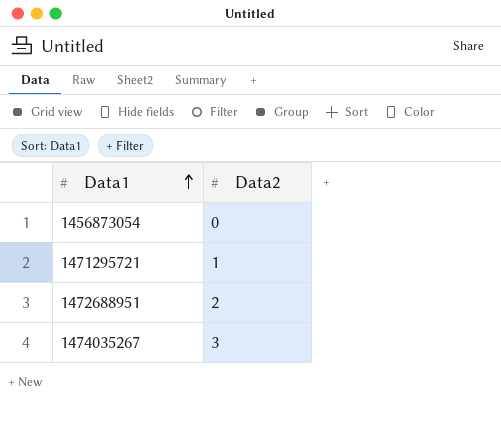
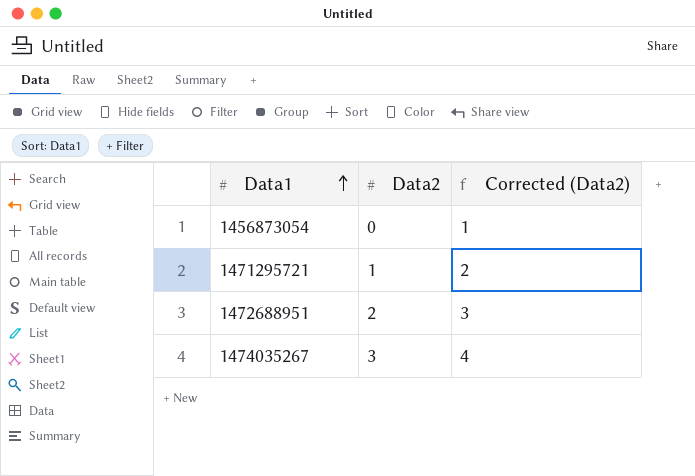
column Corrected (Data2) | formula: none -> [Data2] + 1

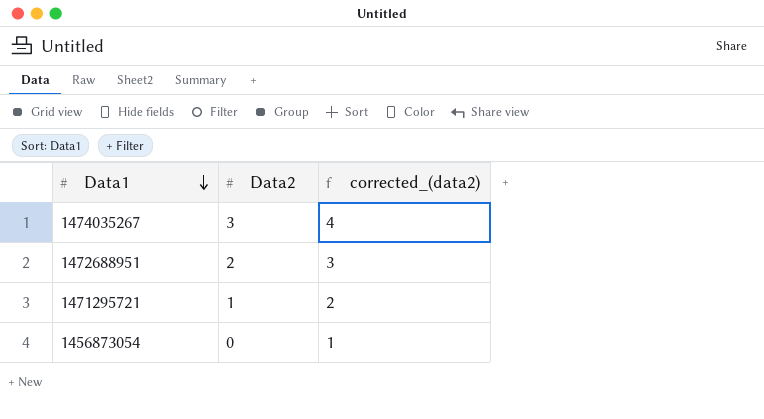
row order: Data1 ascending -> Data1 descending
column name: Corrected (Data2) -> corrected_(data2)

